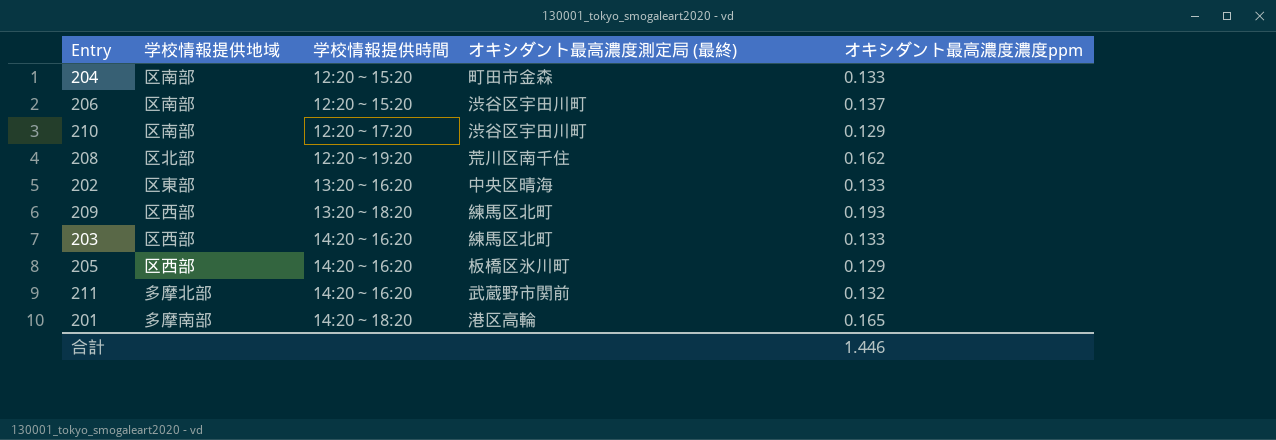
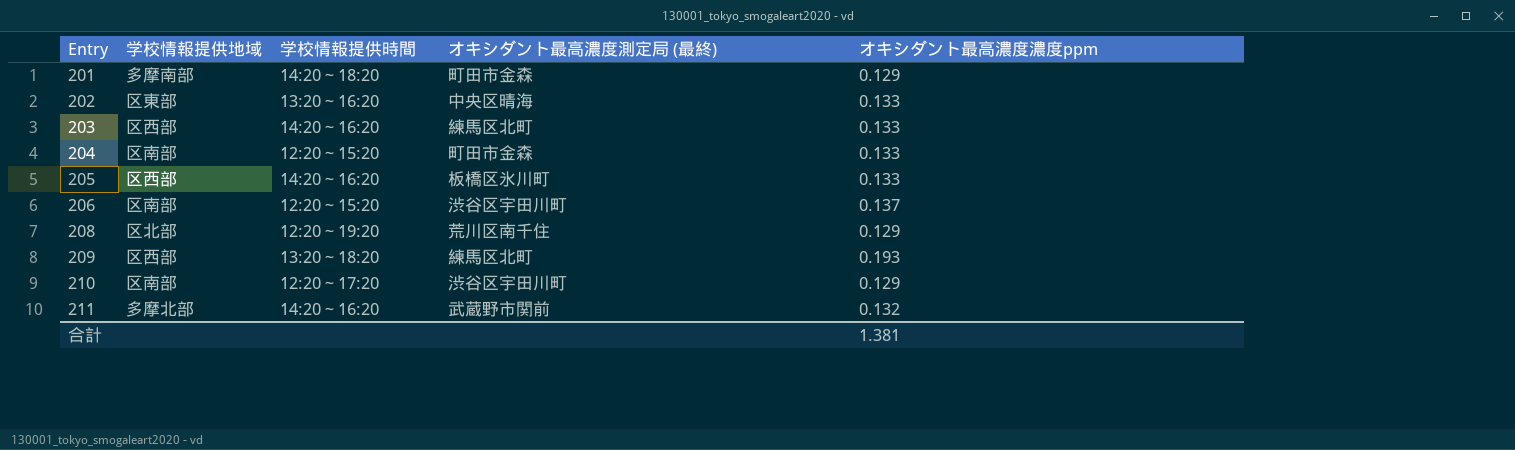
row order: 学校情報提供時間 ascending -> Entry ascending
201 | オキシダント最高濃度測定局 (最終): 港区高輪 -> 町田市金森
201 | オキシダント最高濃度濃度ppm: 0.165 -> 0.129
205 | オキシダント最高濃度濃度ppm: 0.129 -> 0.133
208 | オキシダント最高濃度濃度ppm: 0.162 -> 0.129
合計 | オキシダント最高濃度濃度ppm: 1.446 -> 1.381

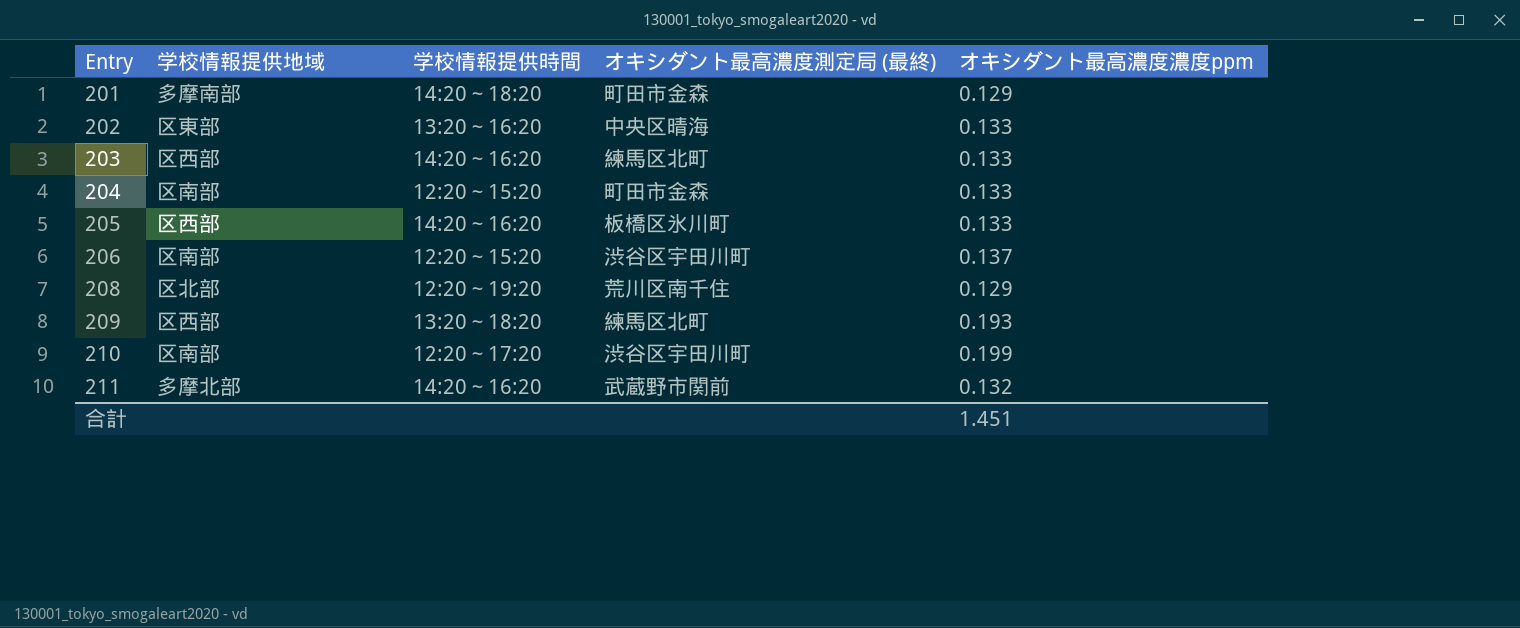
210 | オキシダント最高濃度濃度ppm: 0.129 -> 0.199
合計 | オキシダント最高濃度濃度ppm: 1.381 -> 1.451

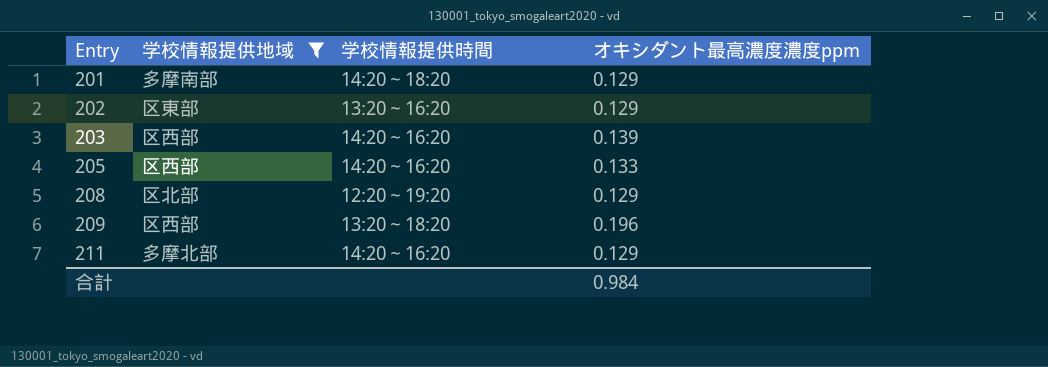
filter: none -> 学校情報提供地域 != 区南部
column オキシダント最高濃度測定局 (最終) | position: 4 -> none
202 | オキシダント最高濃度濃度ppm: 0.133 -> 0.129
203 | オキシダント最高濃度濃度ppm: 0.133 -> 0.139
209 | オキシダント最高濃度濃度ppm: 0.193 -> 0.196
211 | オキシダント最高濃度濃度ppm: 0.132 -> 0.129
合計 | オキシダント最高濃度濃度ppm: 1.451 -> 0.984

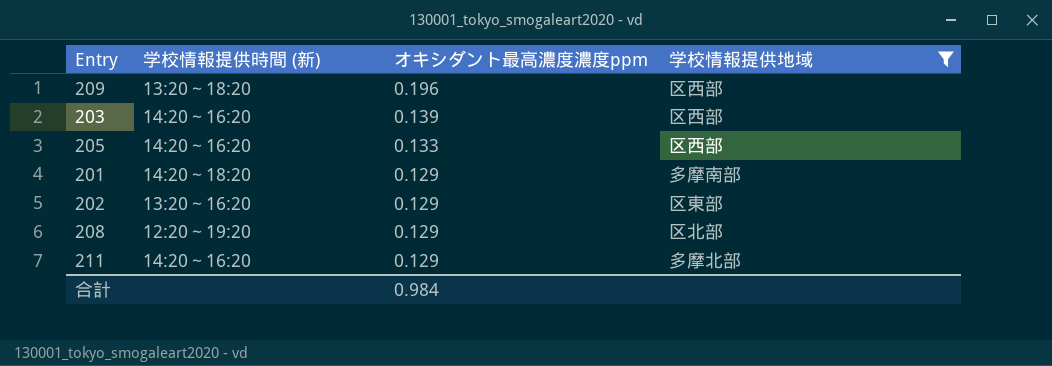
row order: Entry ascending -> オキシダント最高濃度濃度ppm descending
column name: 学校情報提供時間 -> 学校情報提供時間 (新)
column 学校情報提供地域 | position: 2 -> 4

